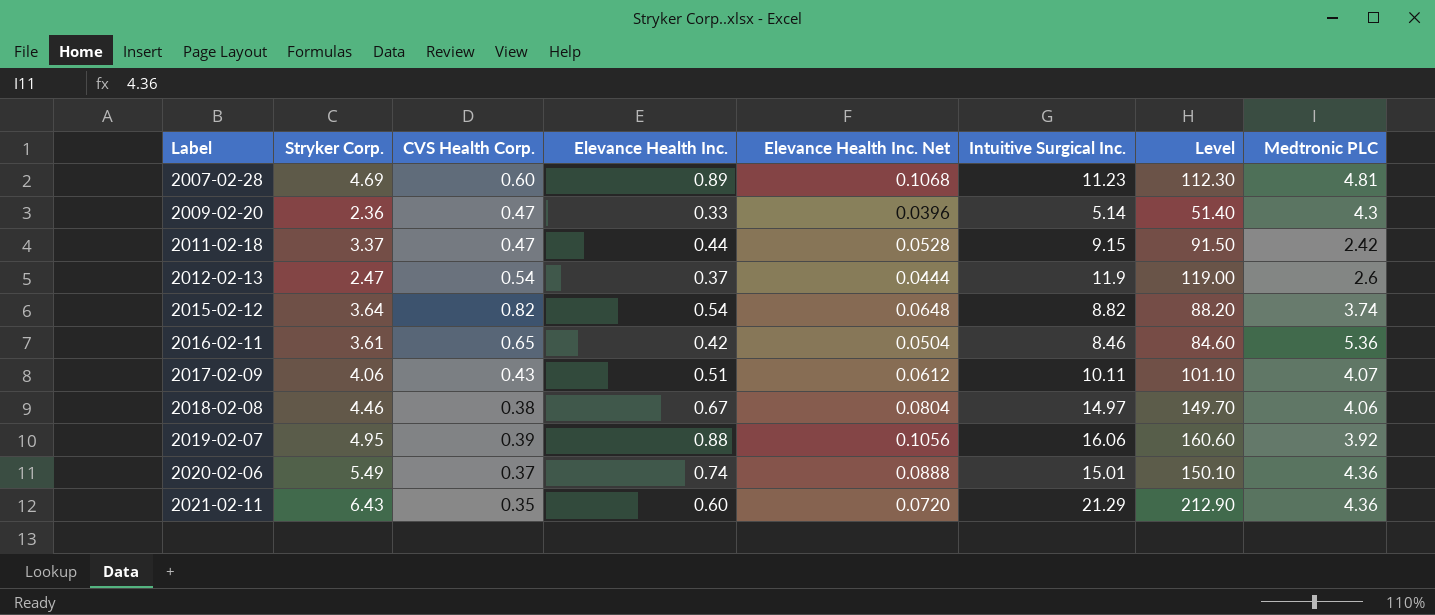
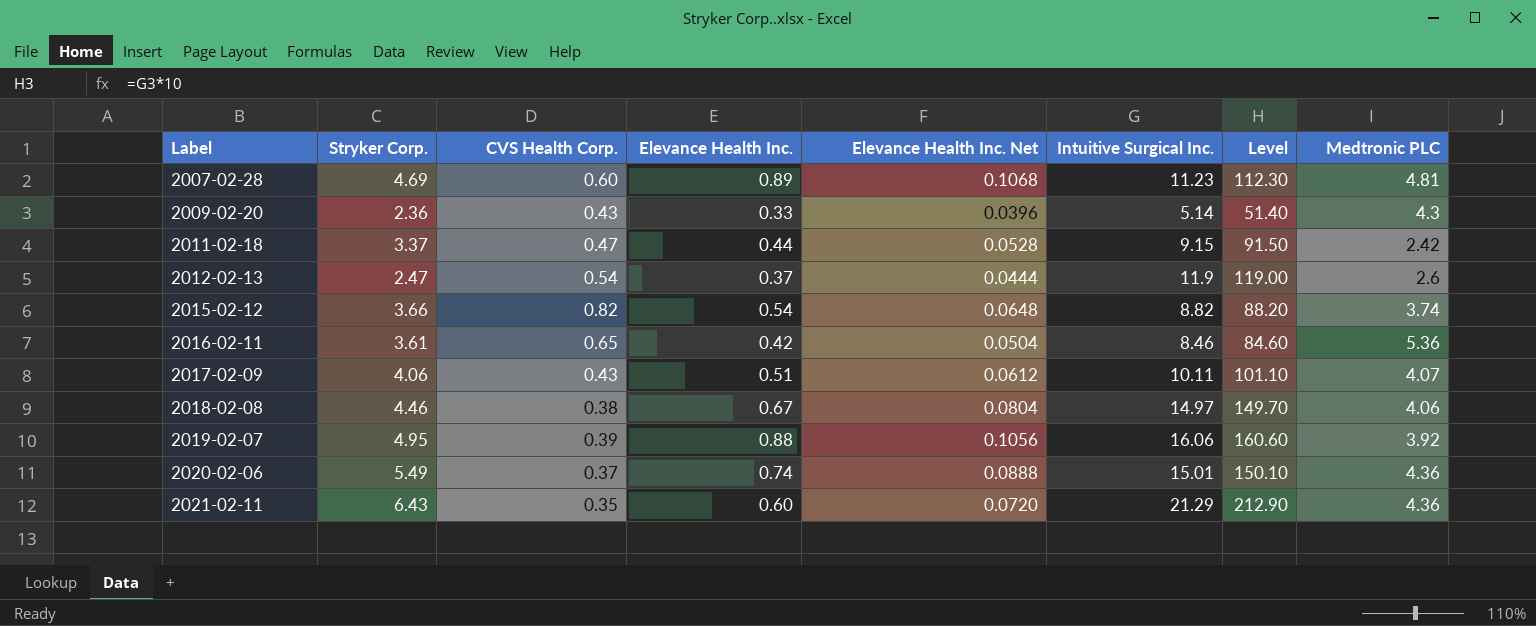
2009-02-20 | CVS Health Corp.: 0.47 -> 0.43
2015-02-12 | Stryker Corp.: 3.64 -> 3.66

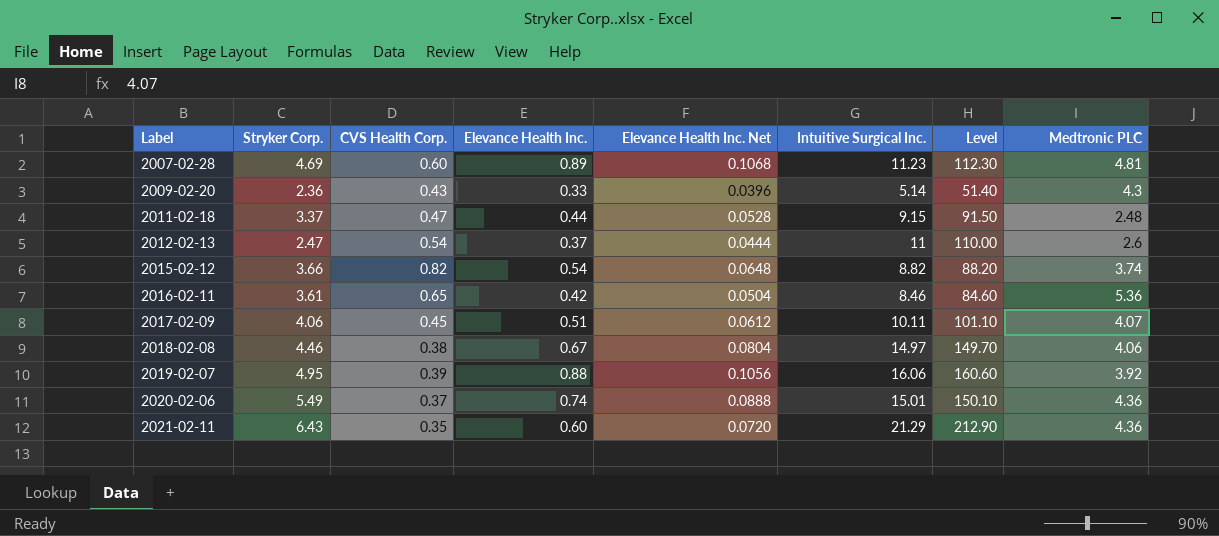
2011-02-18 | Medtronic PLC: 2.42 -> 2.48
2012-02-13 | Intuitive Surgical Inc.: 11.9 -> 11
2012-02-13 | Level: 119.00 -> 110.00
2017-02-09 | CVS Health Corp.: 0.43 -> 0.45

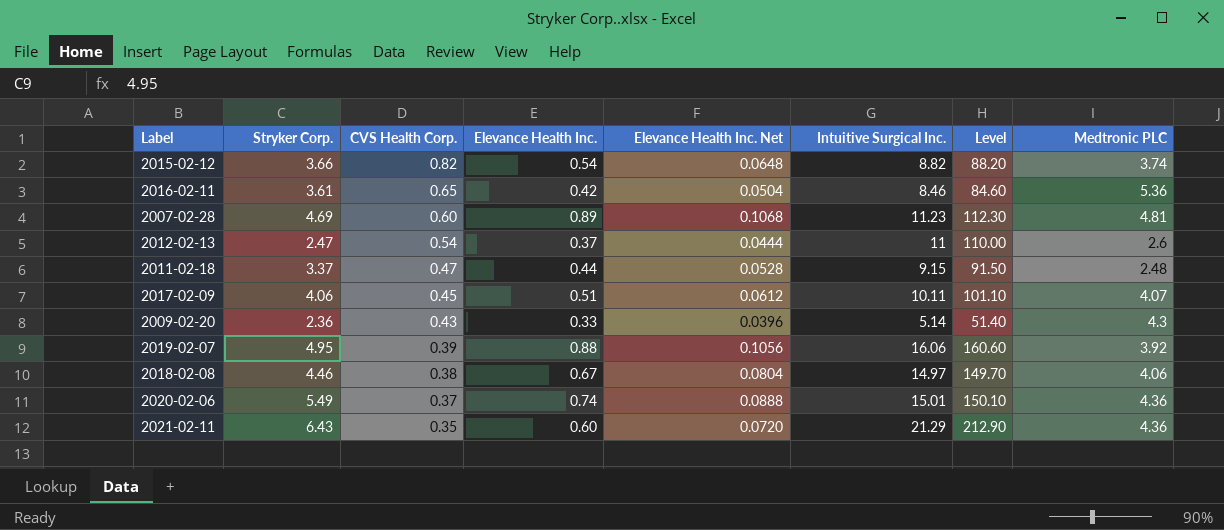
row order: Label ascending -> CVS Health Corp. descending

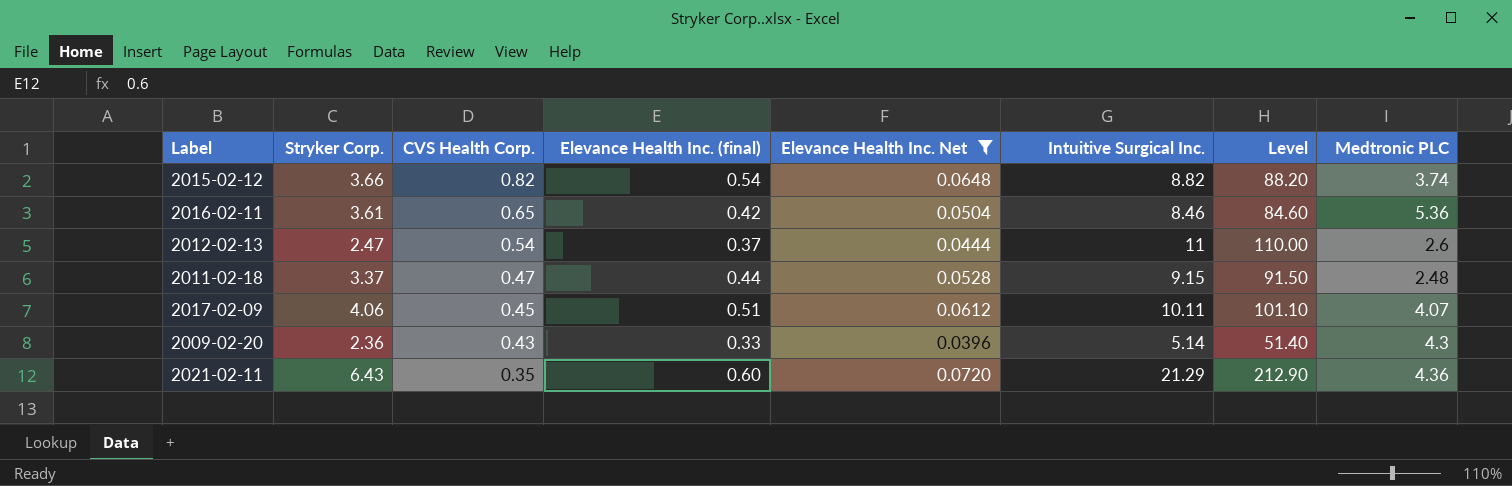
filter: none -> Elevance Health Inc. Net <= 0.0720
column name: Elevance Health Inc. -> Elevance Health Inc. (final)

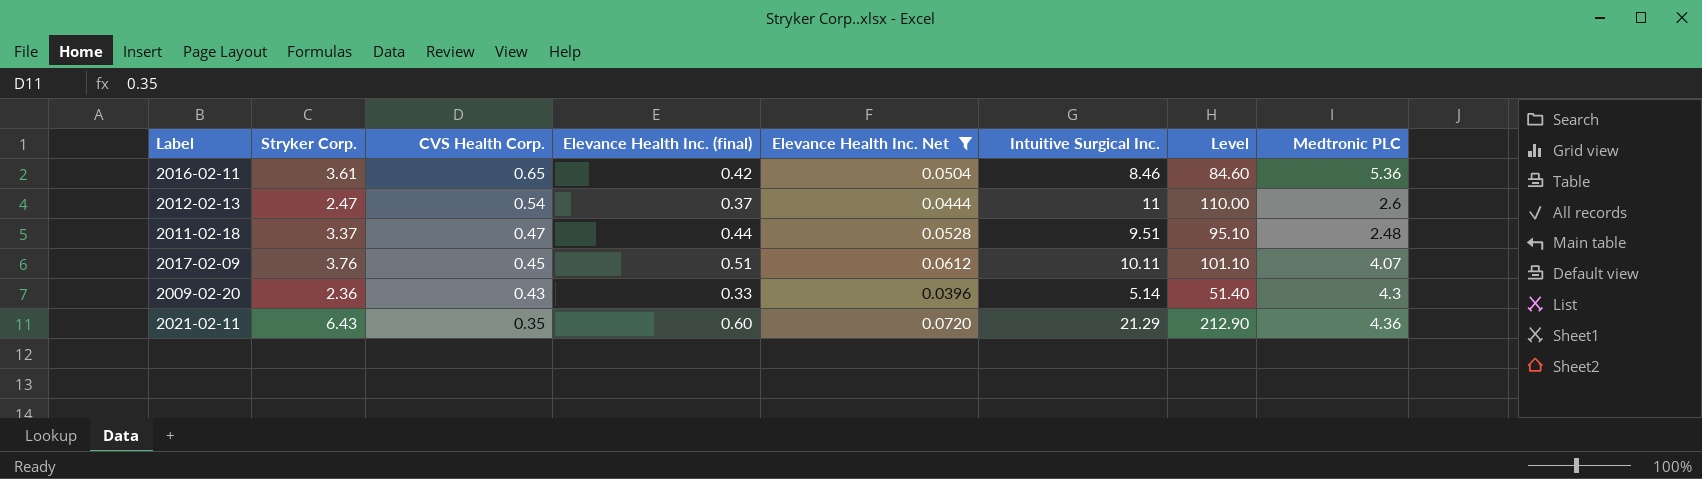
row 2015-02-12: 3.66 | 0.82 | 0.54 | 0.0648 | 8.82 | 88.20 | 3.74 -> none
2011-02-18 | Intuitive Surgical Inc.: 9.15 -> 9.51
2011-02-18 | Level: 91.50 -> 95.10
2017-02-09 | Stryker Corp.: 4.06 -> 3.76

